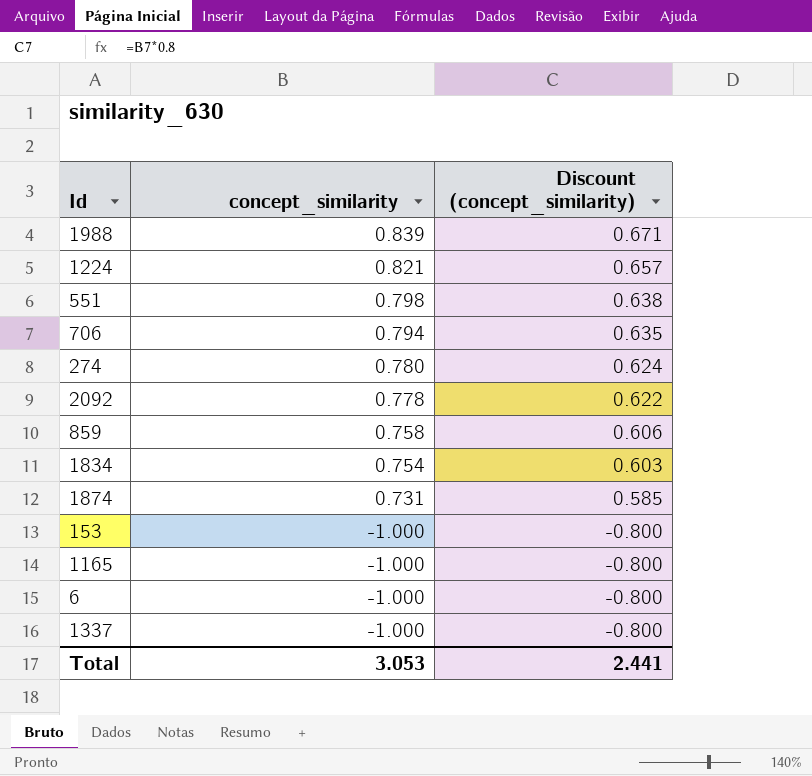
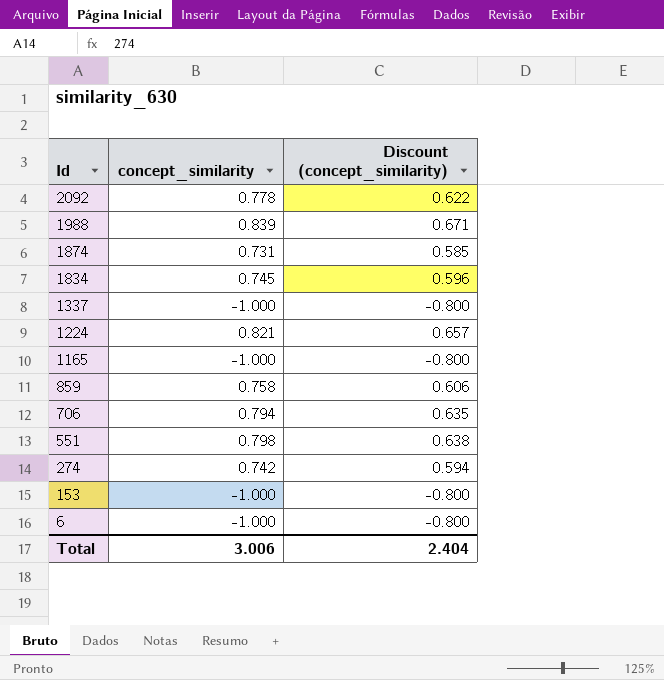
row order: concept_similarity descending -> Id descending
1834 | concept_similarity: 0.754 -> 0.745
1834 | Discount (concept_similarity): 0.603 -> 0.596
274 | concept_similarity: 0.780 -> 0.742
274 | Discount (concept_similarity): 0.624 -> 0.594
Total | concept_similarity: 3.053 -> 3.006
Total | Discount (concept_similarity): 2.441 -> 2.404

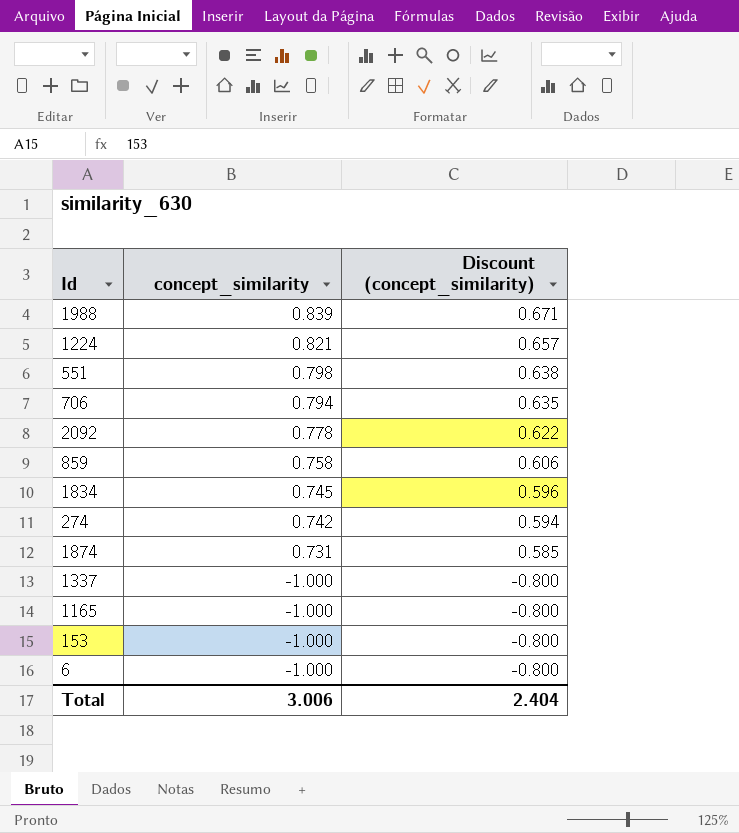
row order: Id descending -> concept_similarity descending

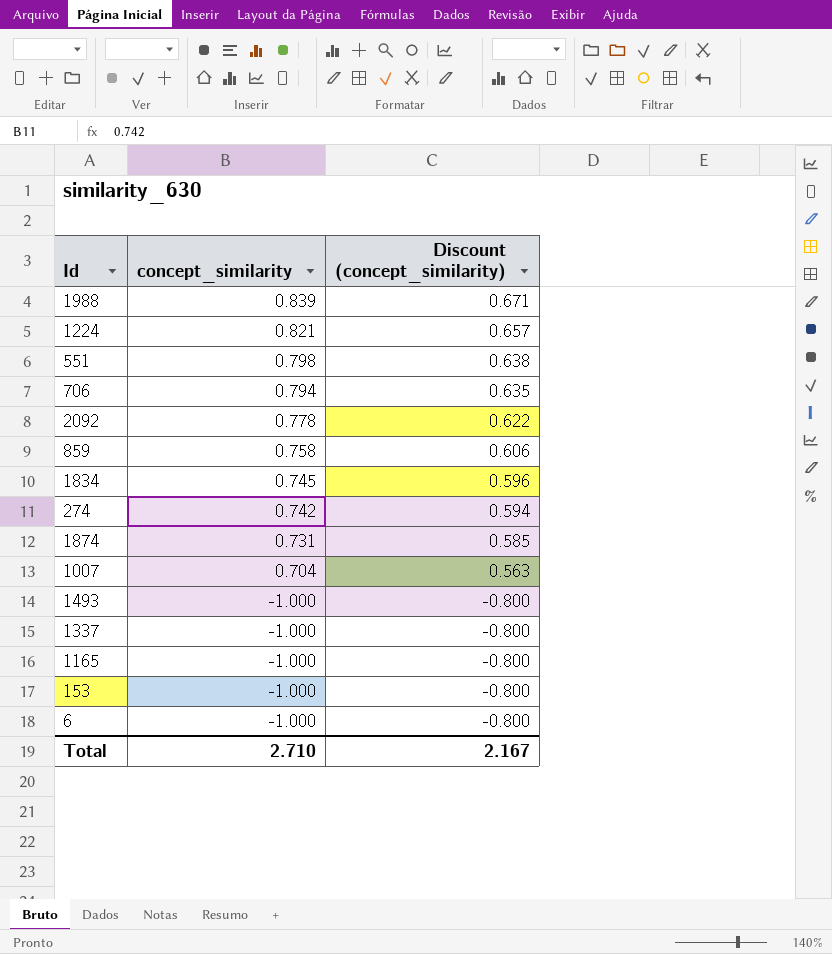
row 1007: none -> 0.704 | 0.563
row 1493: none -> -1.000 | -0.800
Total | concept_similarity: 3.006 -> 2.710
Total | Discount (concept_similarity): 2.404 -> 2.167

